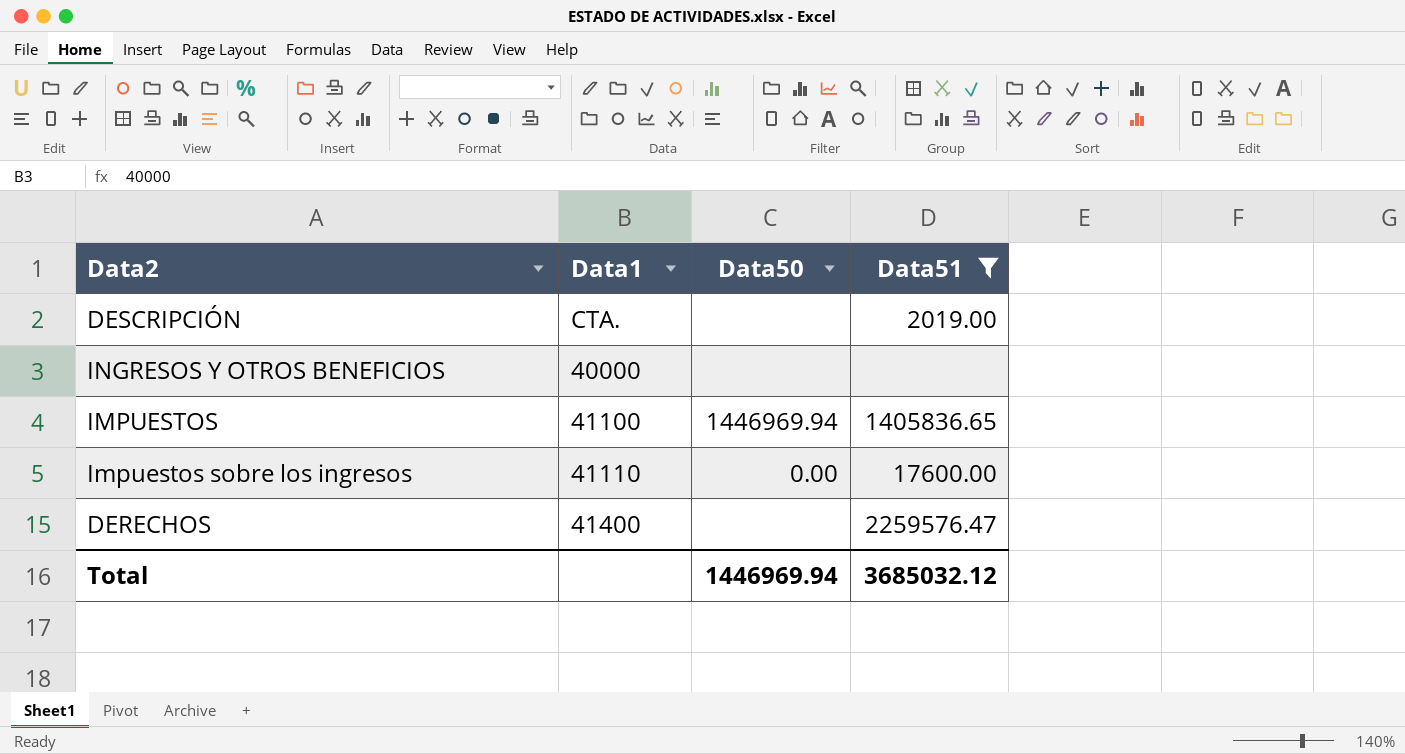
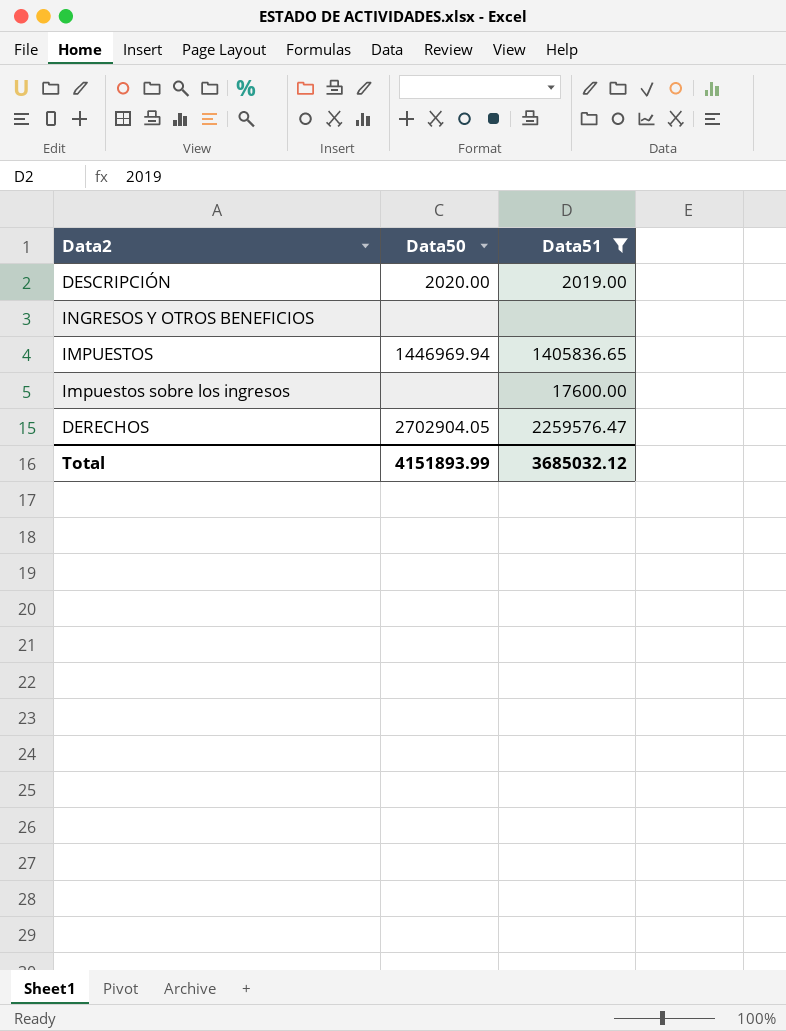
column Data1 | position: 2 -> none
DESCRIPCIÓN | Data50: none -> 2020.00
Impuestos sobre los ingresos | Data50: 0.00 -> none
DERECHOS | Data50: none -> 2702904.05
Total | Data50: 1446969.94 -> 4151893.99

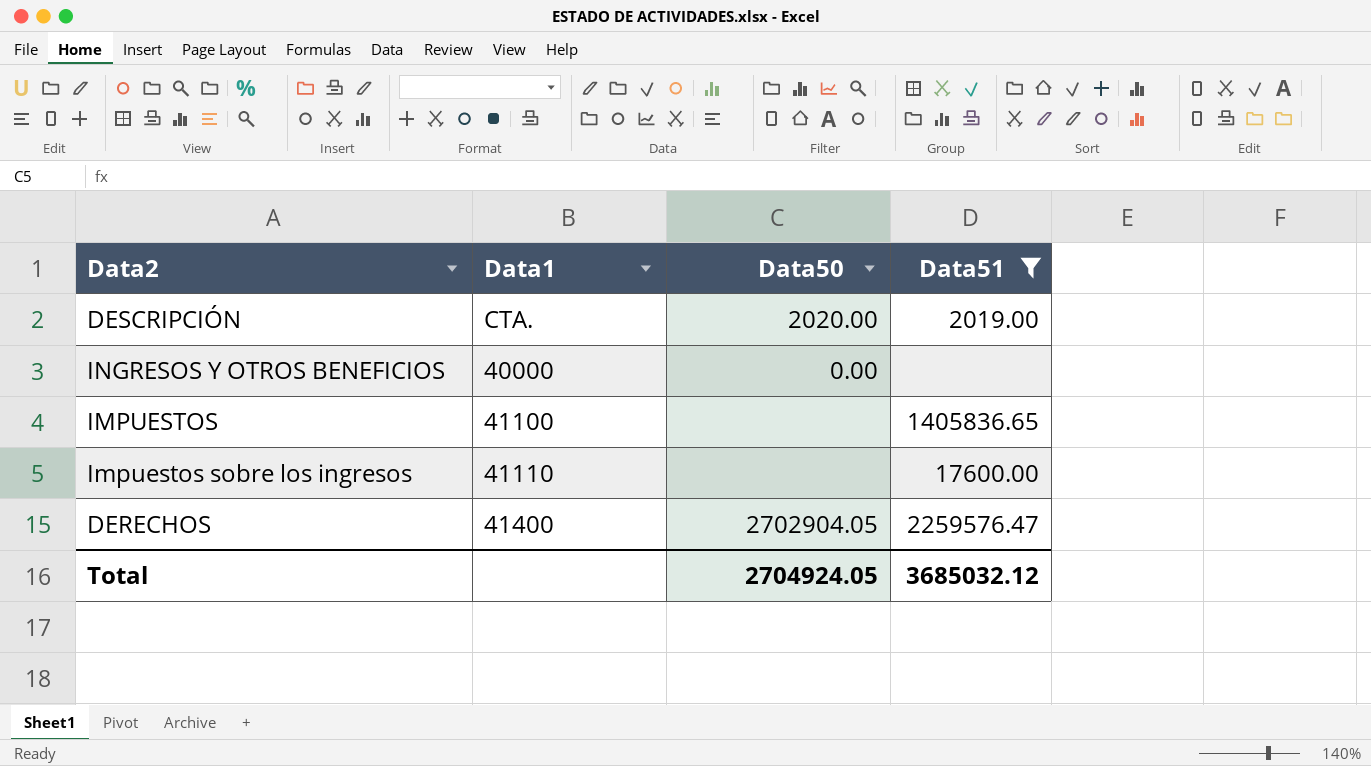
column Data1 | position: none -> 2
INGRESOS Y OTROS BENEFICIOS | Data50: none -> 0.00
IMPUESTOS | Data50: 1446969.94 -> none
Total | Data50: 4151893.99 -> 2704924.05

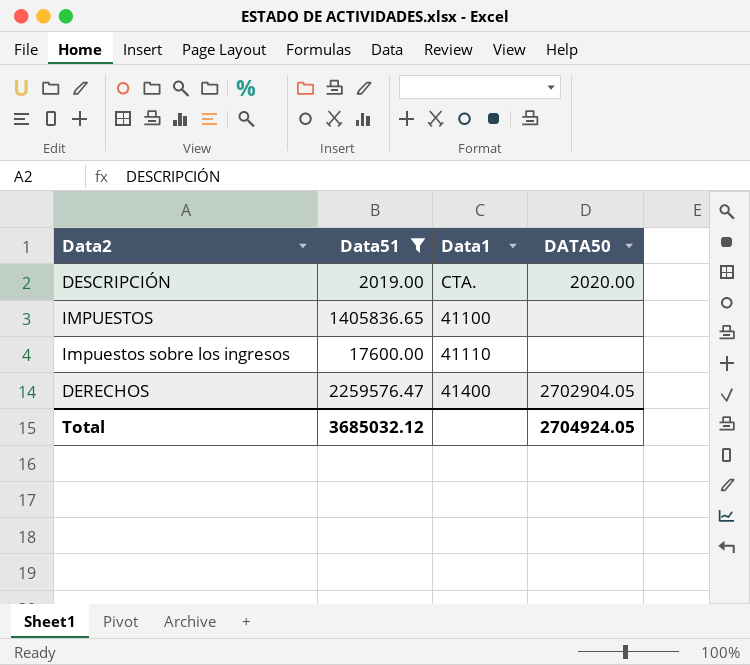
column Data51 | position: 4 -> 2
column name: Data50 -> DATA50
row INGRESOS Y OTROS BENEFICIOS: 40000 | 0.00 | none -> none

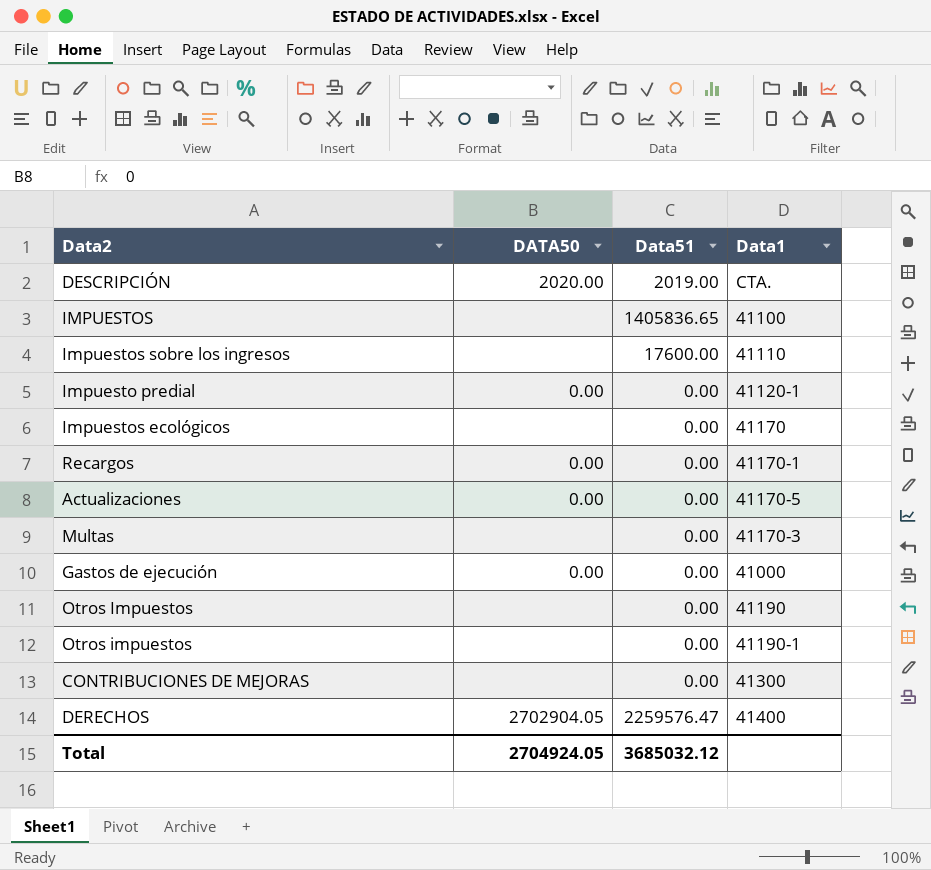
filter: Data51 != 0.00 -> none
column DATA50 | position: 4 -> 2

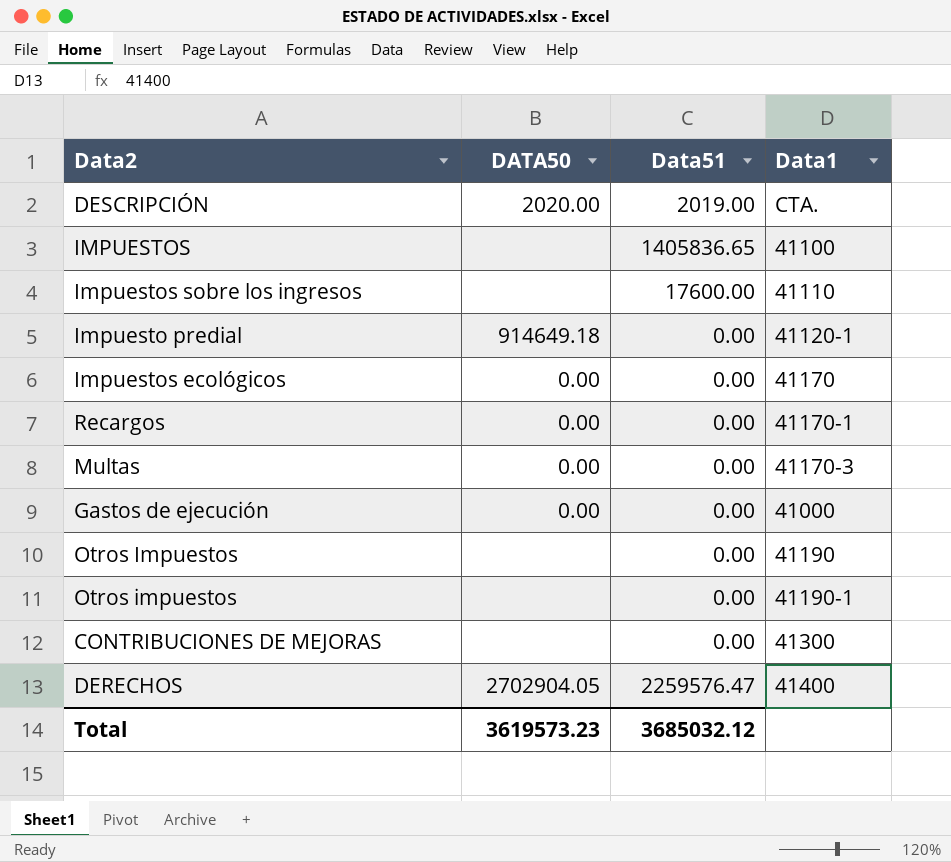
row Actualizaciones: 0.00 | 0.00 | 41170-5 -> none
Impuesto predial | DATA50: 0.00 -> 914649.18
Impuestos ecológicos | DATA50: none -> 0.00
Multas | DATA50: none -> 0.00
Total | DATA50: 2704924.05 -> 3619573.23

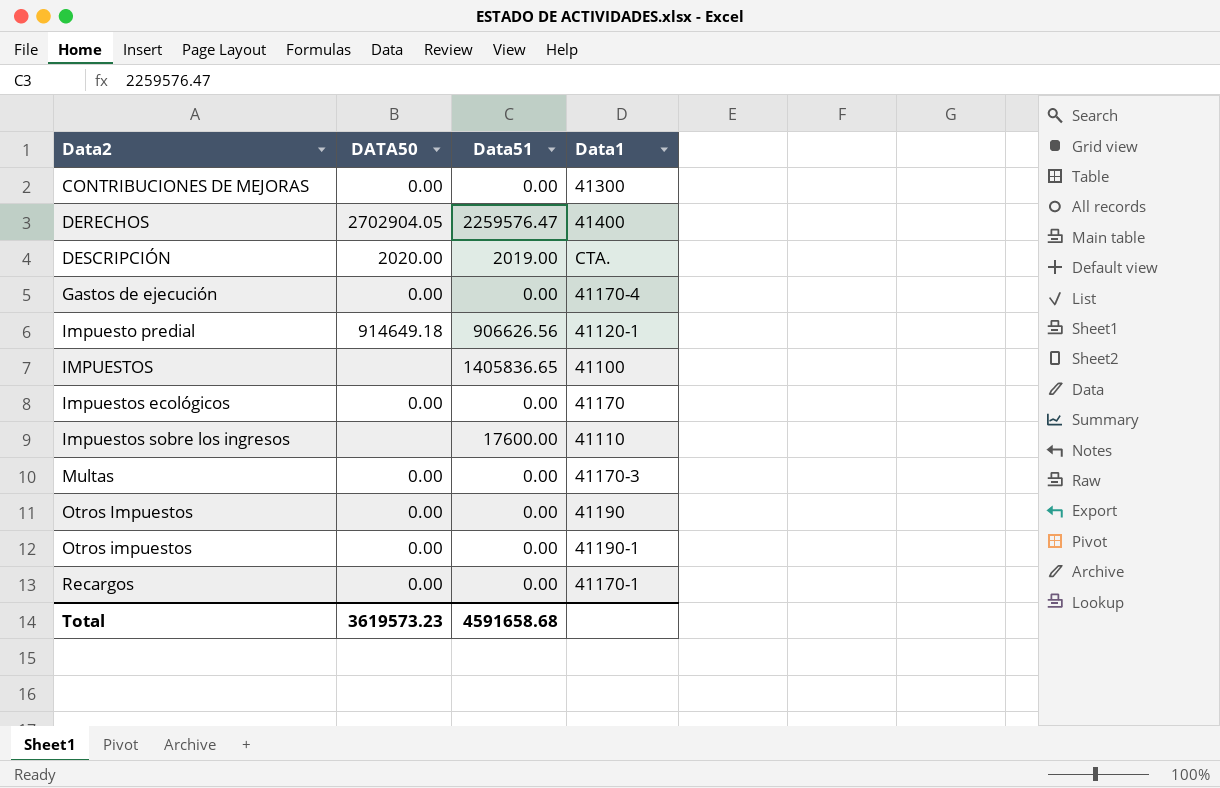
row order: none -> Data2 ascending
CONTRIBUCIONES DE MEJORAS | DATA50: none -> 0.00
Gastos de ejecución | Data1: 41000 -> 41170-4
Impuesto predial | Data51: 0.00 -> 906626.56
Otros Impuestos | DATA50: none -> 0.00
Otros impuestos | DATA50: none -> 0.00
Total | Data51: 3685032.12 -> 4591658.68

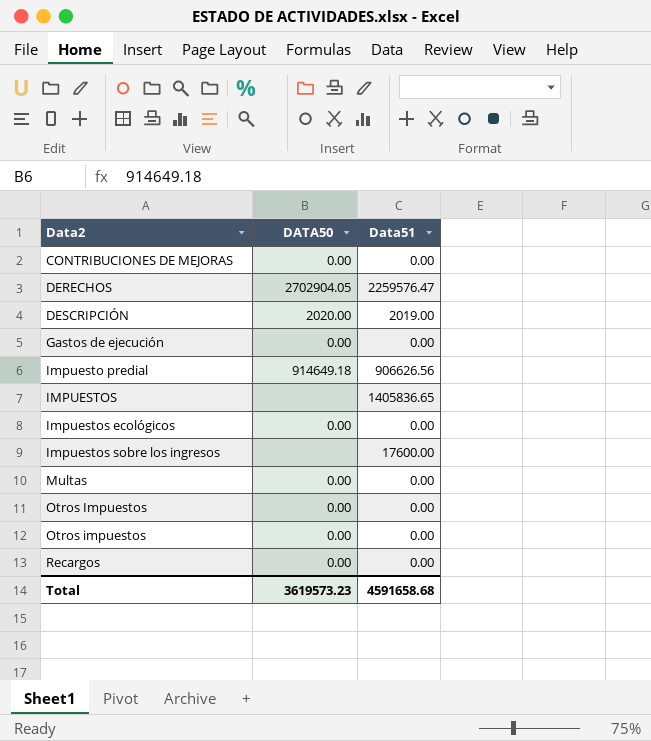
column Data1 | position: 4 -> none

